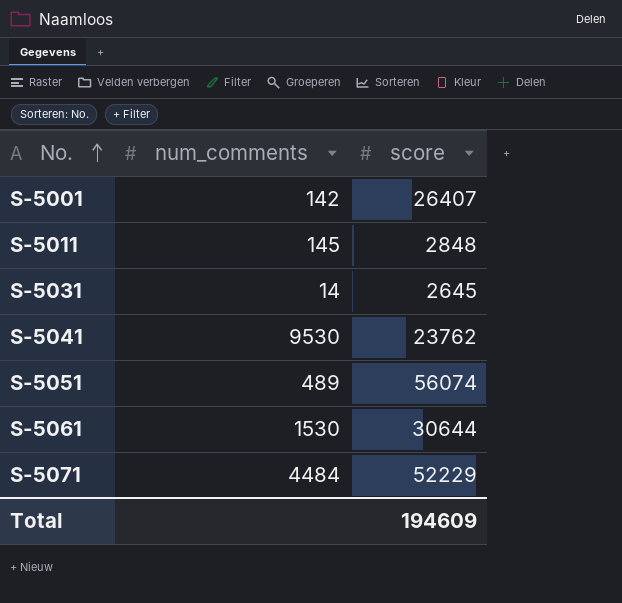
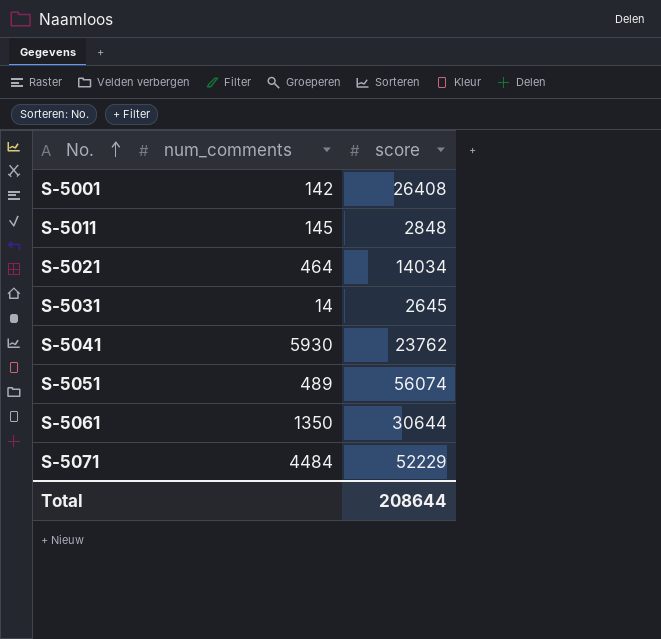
S-5001 | score: 26407 -> 26408
row S-5021: none -> 464 | 14034
S-5041 | num_comments: 9530 -> 5930
S-5061 | num_comments: 1530 -> 1350
Total | score: 194609 -> 208644

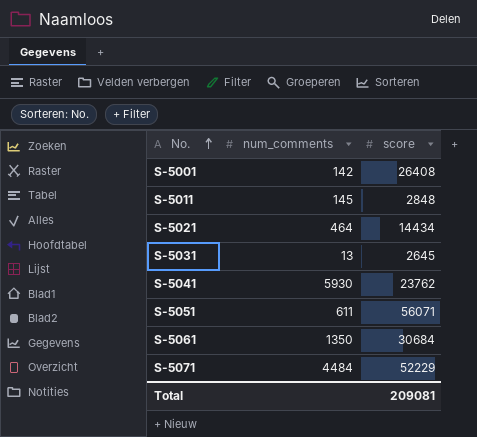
S-5021 | score: 14034 -> 14434
S-5031 | num_comments: 14 -> 13
S-5051 | num_comments: 489 -> 611
S-5051 | score: 56074 -> 56071
S-5061 | score: 30644 -> 30684
Total | score: 208644 -> 209081

